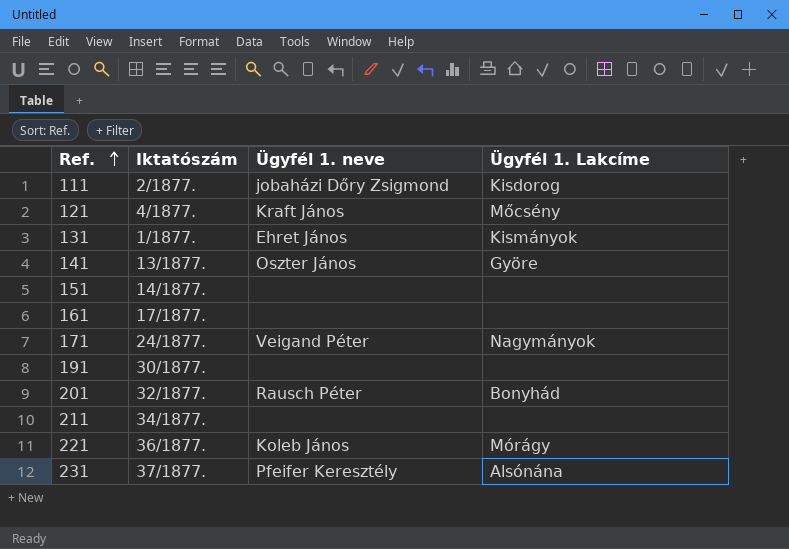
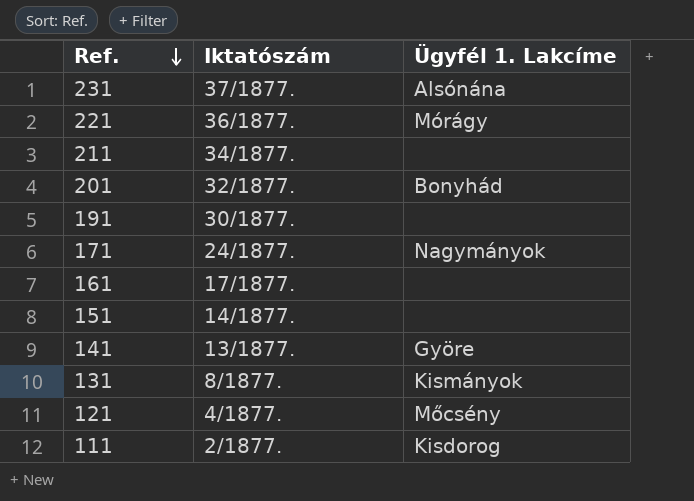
row order: Ref. ascending -> Ref. descending
column Ügyfél 1. neve | position: 3 -> none
131 | Iktatószám: 1/1877. -> 8/1877.

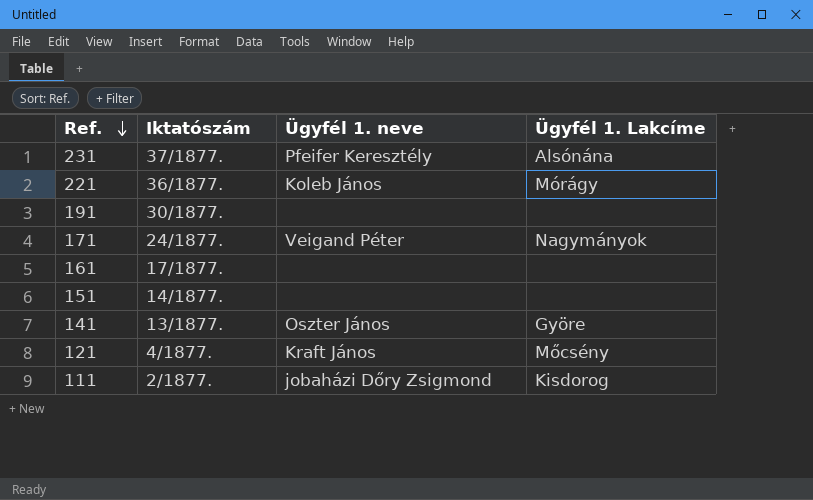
column Ügyfél 1. neve | position: none -> 3
row 211: 34/1877. | none -> none
row 201: 32/1877. | Bonyhád -> none
row 131: 8/1877. | Kismányok -> none

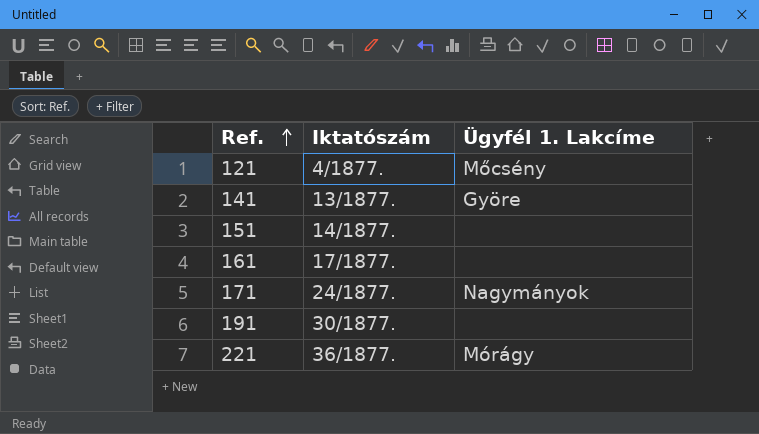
row order: Ref. descending -> Ref. ascending
column Ügyfél 1. neve | position: 3 -> none
row 231: 37/1877. | Pfeifer Keresztély | Alsónána -> none
row 111: 2/1877. | jobaházi Dőry Zsigmond | Kisdorog -> none

